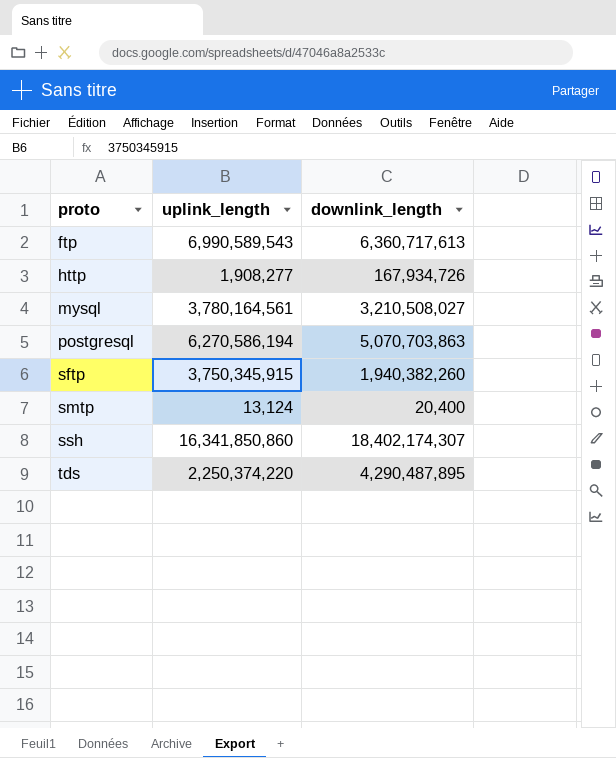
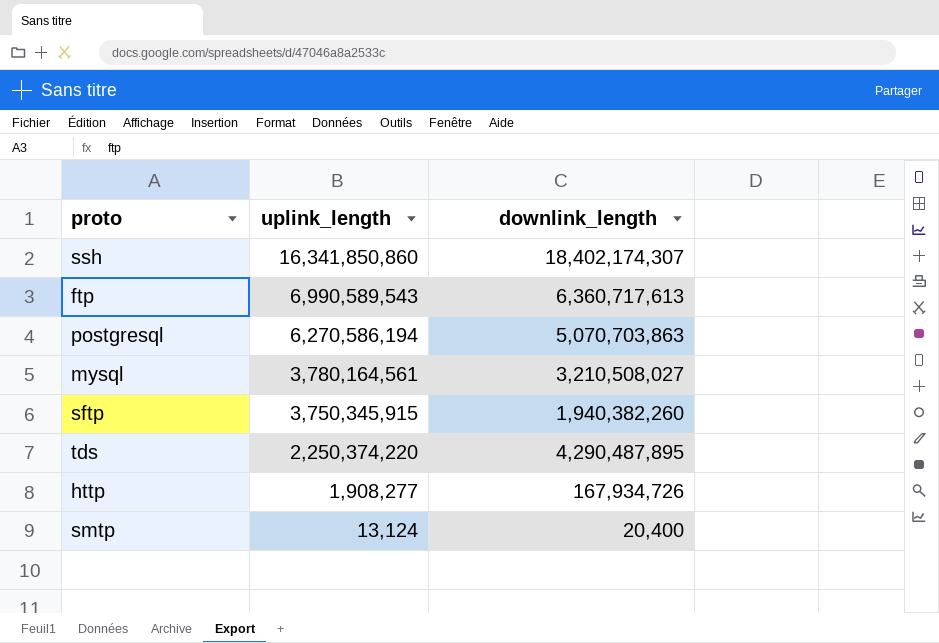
row order: proto ascending -> uplink_length descending

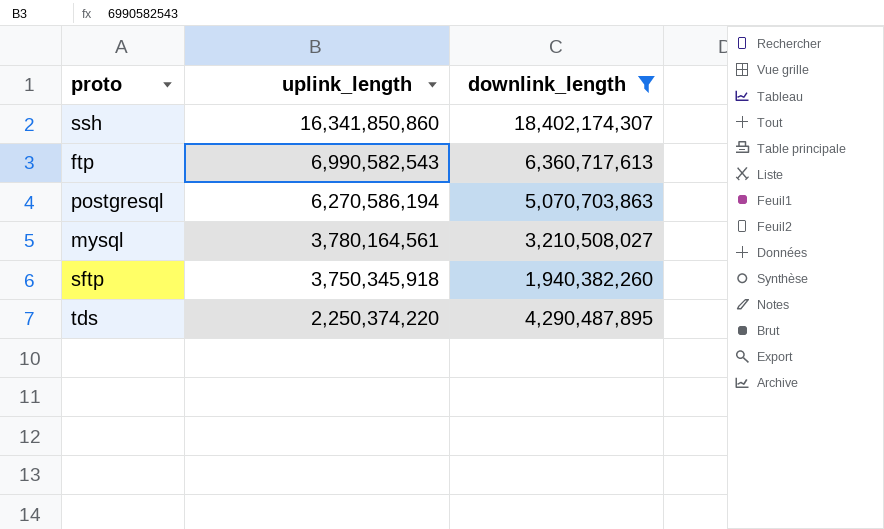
filter: none -> downlink_length >= 1,940,382,260
ftp | uplink_length: 6,990,589,543 -> 6,990,582,543
sftp | uplink_length: 3,750,345,915 -> 3,750,345,918

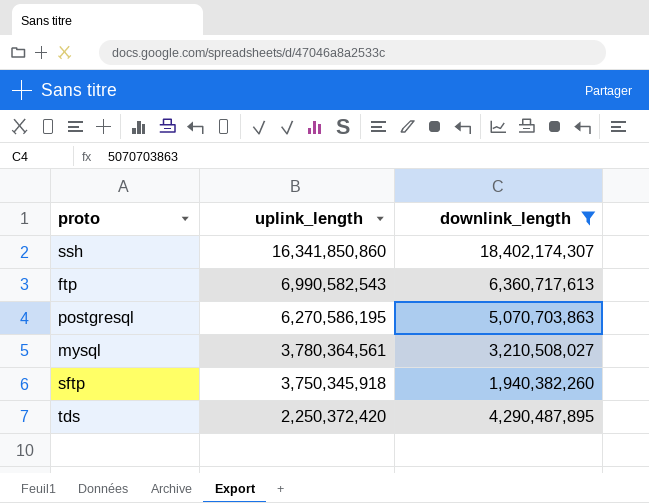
postgresql | uplink_length: 6,270,586,194 -> 6,270,586,195
mysql | uplink_length: 3,780,164,561 -> 3,780,364,561
tds | uplink_length: 2,250,374,220 -> 2,250,372,420

